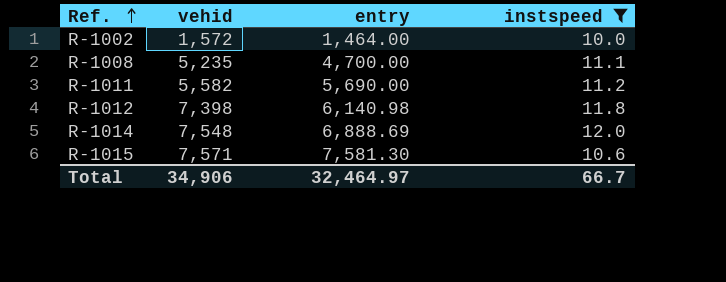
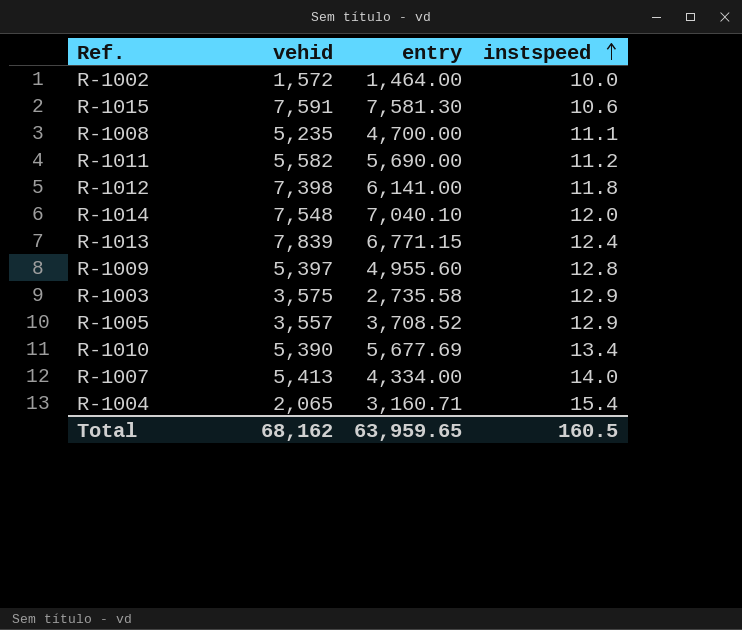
filter: instspeed <= 12.0 -> none
row order: Ref. ascending -> instspeed ascending
R-1015 | vehid: 7,571 -> 7,591
R-1012 | entry: 6,140.98 -> 6,141.00
R-1014 | entry: 6,888.69 -> 7,040.10
Total | vehid: 34,906 -> 68,162
Total | entry: 32,464.97 -> 63,959.65
Total | instspeed: 66.7 -> 160.5

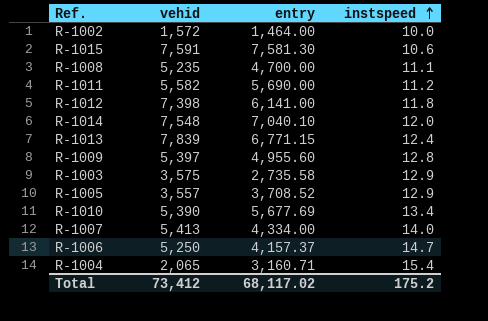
row R-1006: none -> 5,250 | 4,157.37 | 14.7
Total | vehid: 68,162 -> 73,412
Total | entry: 63,959.65 -> 68,117.02
Total | instspeed: 160.5 -> 175.2

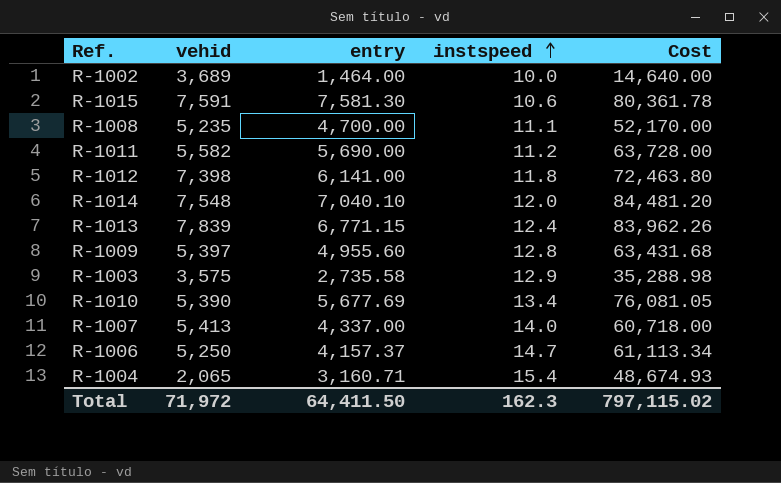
column Cost | formula: none -> [entry] * [instspeed]
row R-1005: 3,557 | 3,708.52 | 12.9 -> none
R-1002 | vehid: 1,572 -> 3,689
R-1007 | entry: 4,334.00 -> 4,337.00
Total | vehid: 73,412 -> 71,972
Total | entry: 68,117.02 -> 64,411.50
Total | instspeed: 175.2 -> 162.3

